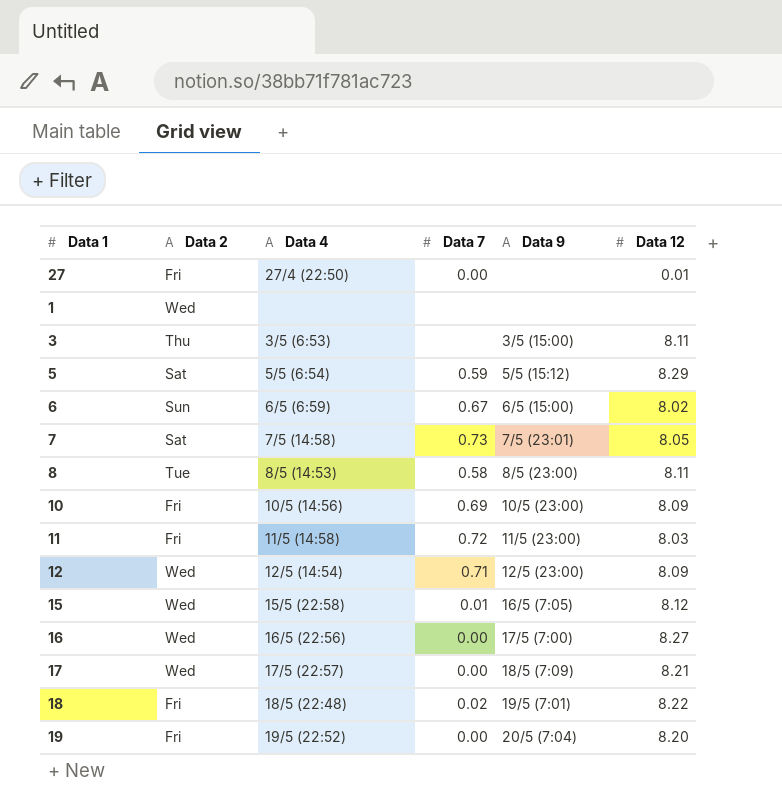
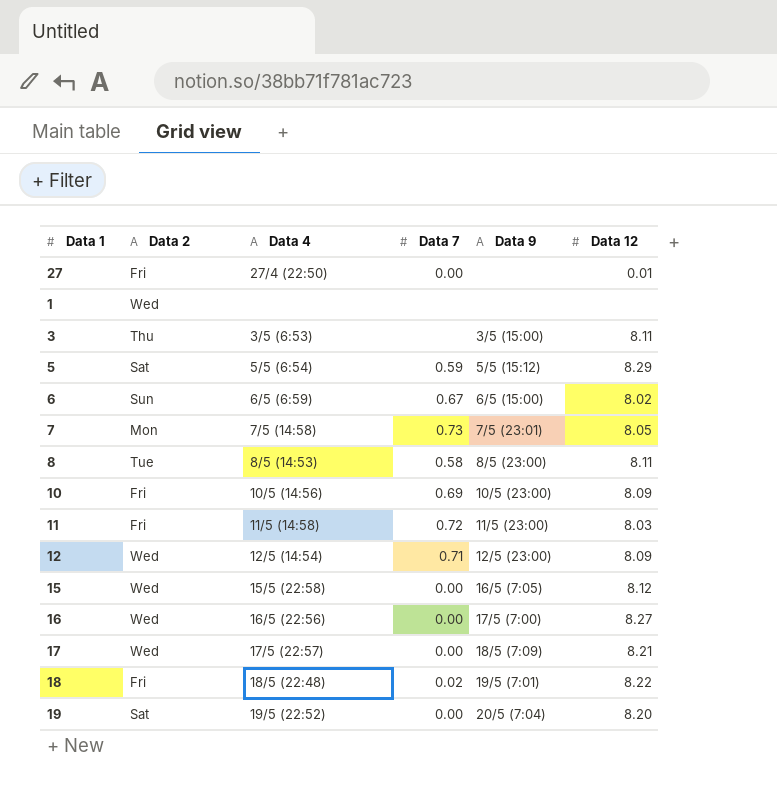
7 | Data 2: Sat -> Mon
15 | Data 7: 0.01 -> 0.00
19 | Data 2: Fri -> Sat

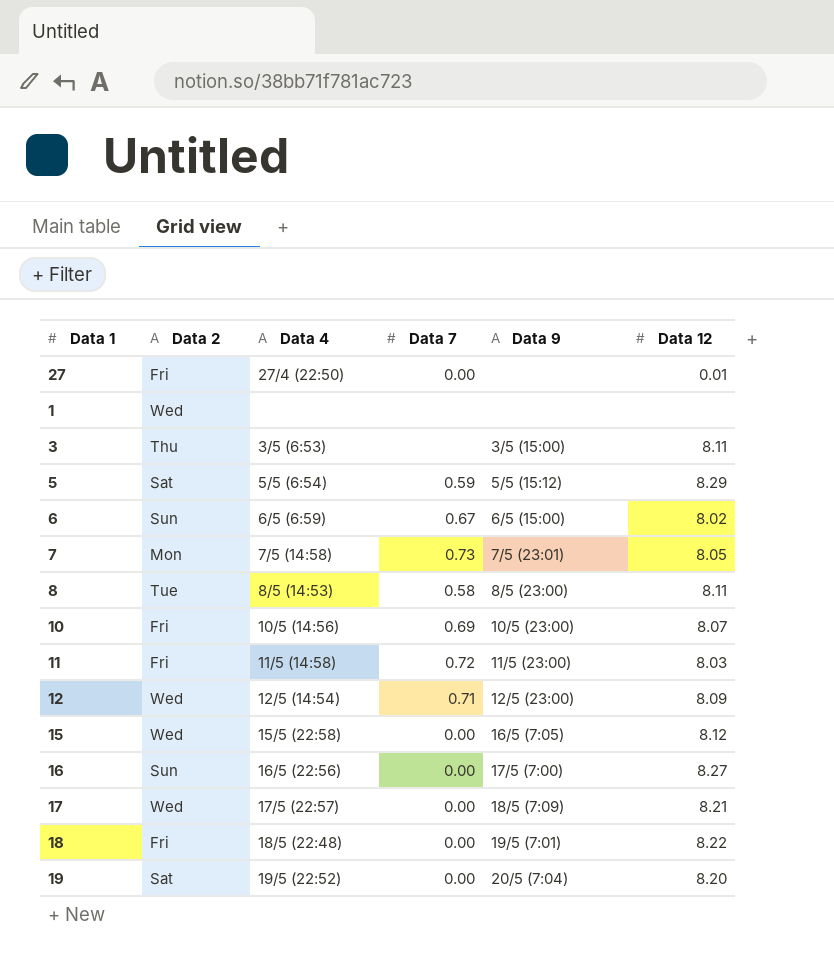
10 | Data 12: 8.09 -> 8.07
16 | Data 2: Wed -> Sun
18 | Data 7: 0.02 -> 0.00

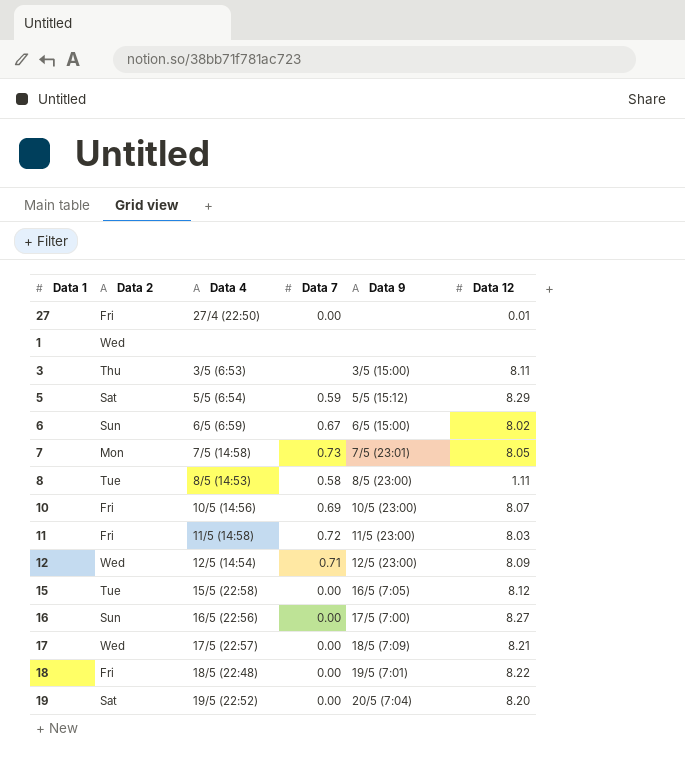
8 | Data 12: 8.11 -> 1.11
15 | Data 2: Wed -> Tue

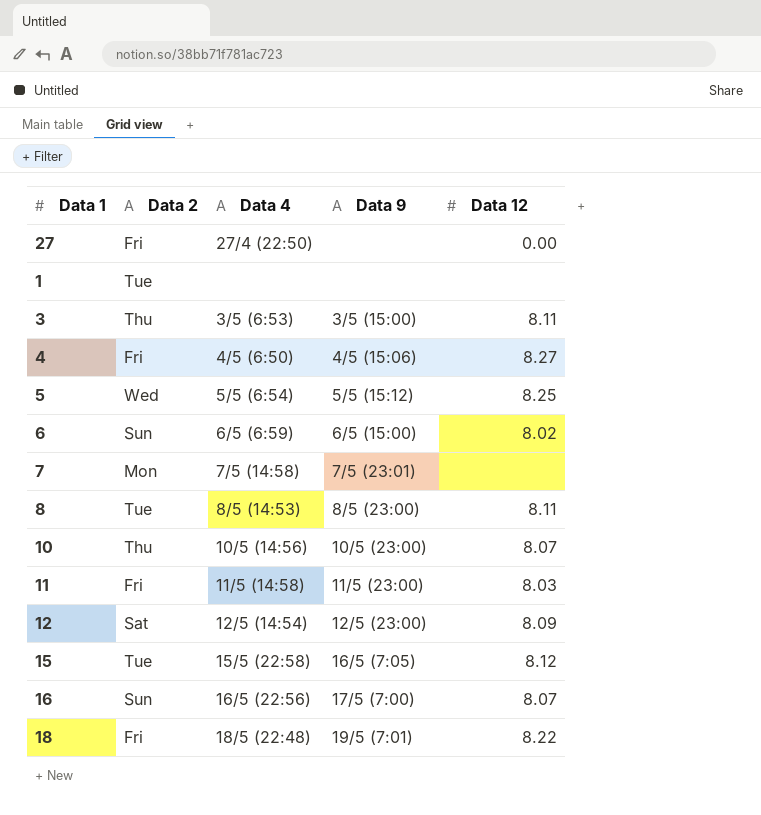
column Data 7 | position: 4 -> none
row 17: Wed | 17/5 (22:57) | 0.00 | 18/5 (7:09) | 8.21 -> none
row 19: Sat | 19/5 (22:52) | 0.00 | 20/5 (7:04) | 8.20 -> none
27 | Data 12: 0.01 -> 0.00
1 | Data 2: Wed -> Tue
row 4: none -> Fri | 4/5 (6:50) | 4/5 (15:06) | 8.27
5 | Data 2: Sat -> Wed
5 | Data 12: 8.29 -> 8.25
7 | Data 12: 8.05 -> none
8 | Data 12: 1.11 -> 8.11
10 | Data 2: Fri -> Thu
12 | Data 2: Wed -> Sat
16 | Data 12: 8.27 -> 8.07

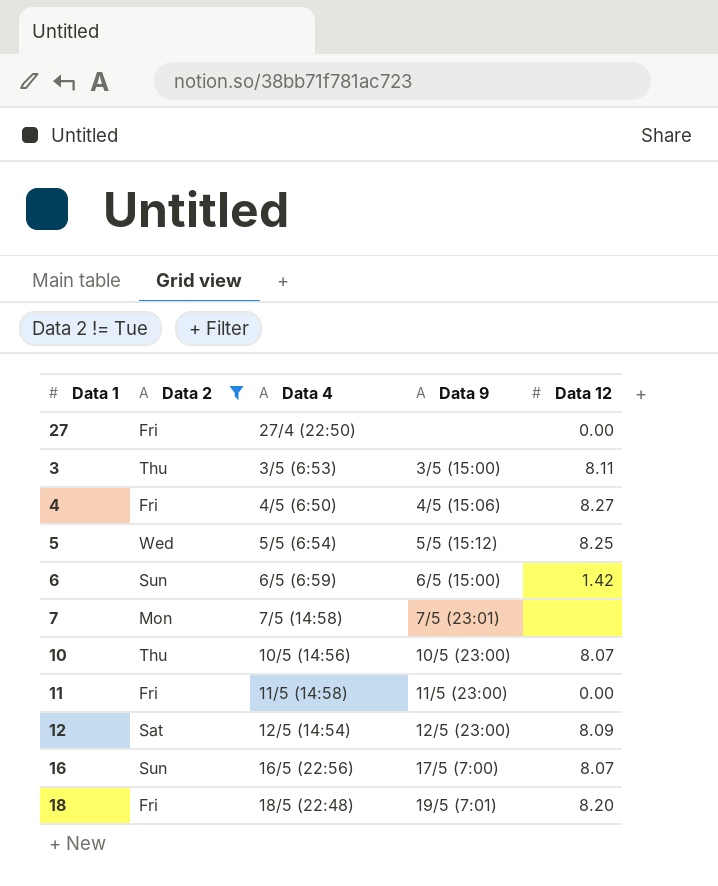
filter: none -> Data 2 != Tue
6 | Data 12: 8.02 -> 1.42
11 | Data 12: 8.03 -> 0.00
18 | Data 12: 8.22 -> 8.20

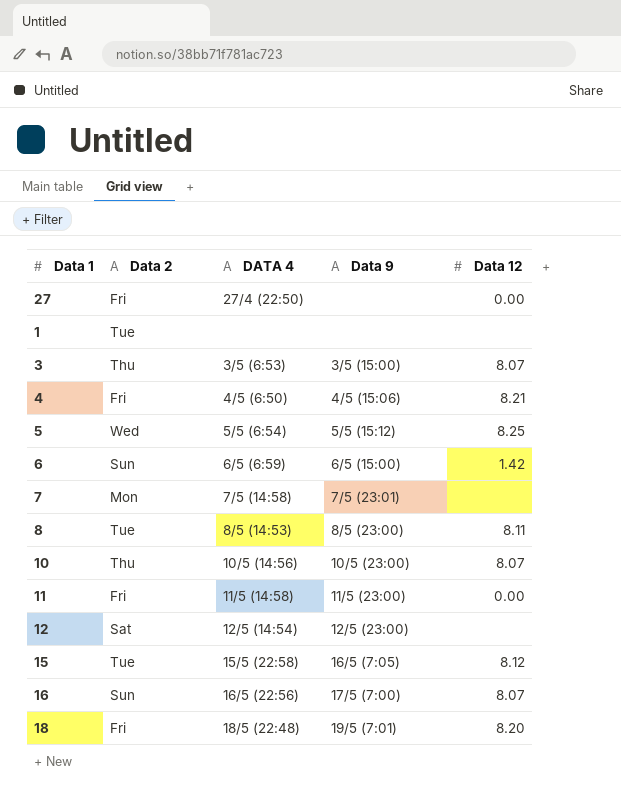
filter: Data 2 != Tue -> none
column name: Data 4 -> DATA 4
3 | Data 12: 8.11 -> 8.07
4 | Data 12: 8.27 -> 8.21
12 | Data 12: 8.09 -> none

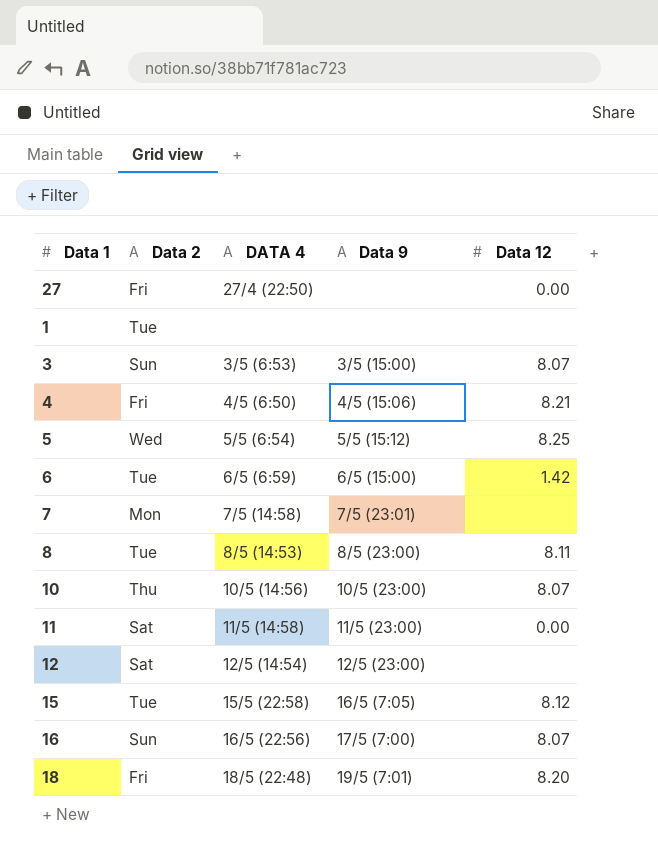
3 | Data 2: Thu -> Sun
6 | Data 2: Sun -> Tue
11 | Data 2: Fri -> Sat

